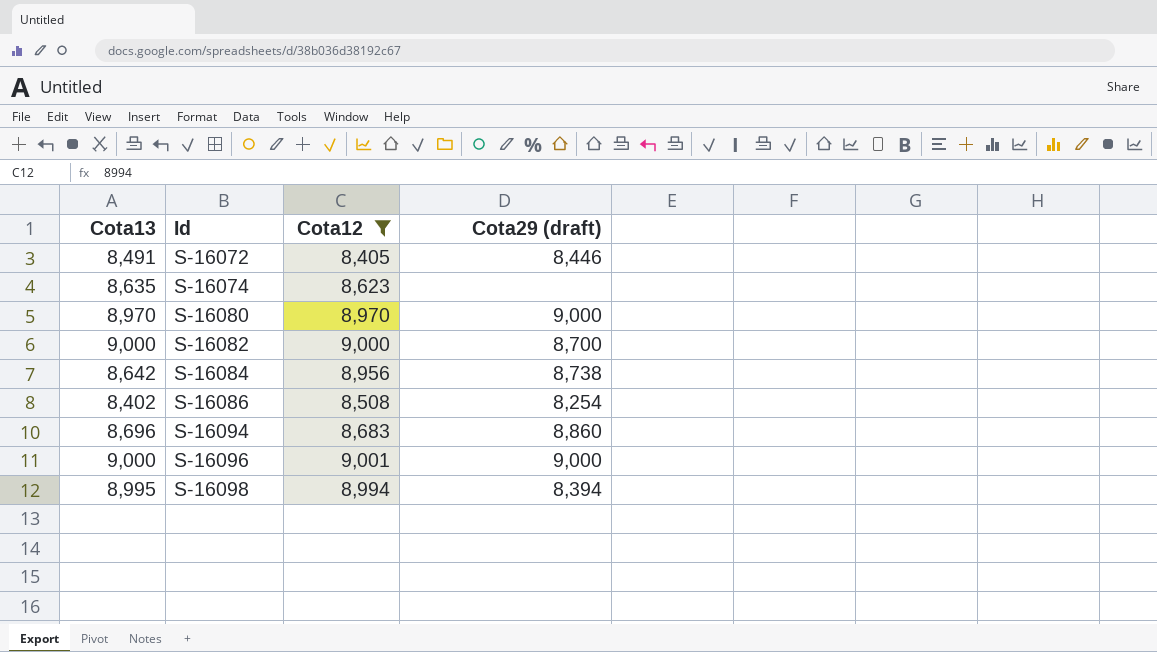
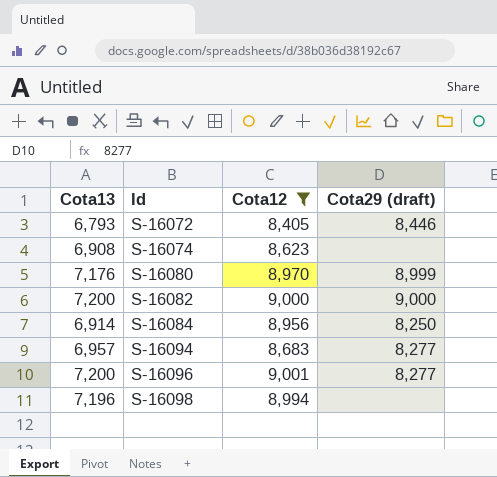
row S-16086: 8,402 | 8,508 | 8,254 -> none
S-16072 | Cota13: 8,491 -> 6,793
S-16074 | Cota13: 8,635 -> 6,908
S-16080 | Cota13: 8,970 -> 7,176
S-16080 | Cota29 (draft): 9,000 -> 8,999
S-16082 | Cota13: 9,000 -> 7,200
S-16082 | Cota29 (draft): 8,700 -> 9,000
S-16084 | Cota13: 8,642 -> 6,914
S-16084 | Cota29 (draft): 8,738 -> 8,250
S-16094 | Cota13: 8,696 -> 6,957
S-16094 | Cota29 (draft): 8,860 -> 8,277
S-16096 | Cota13: 9,000 -> 7,200
S-16096 | Cota29 (draft): 9,000 -> 8,277
S-16098 | Cota13: 8,995 -> 7,196
S-16098 | Cota29 (draft): 8,394 -> none

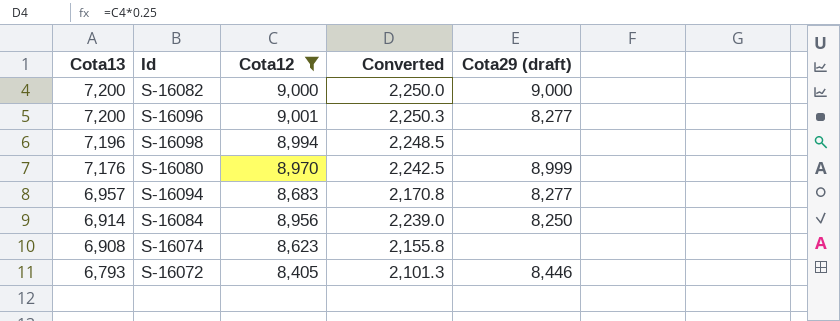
row order: Id ascending -> Cota13 descending
column Converted | formula: none -> [Cota12] * 0.25

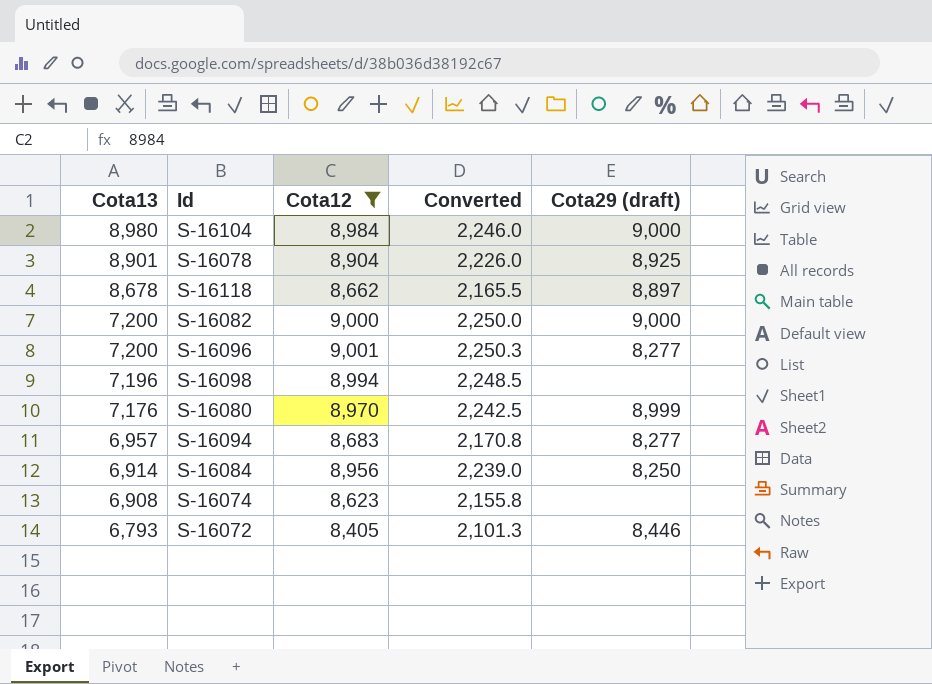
row S-16104: none -> 8,980 | 8,984 | 2,246.0 | 9,000
row S-16078: none -> 8,901 | 8,904 | 2,226.0 | 8,925
row S-16118: none -> 8,678 | 8,662 | 2,165.5 | 8,897

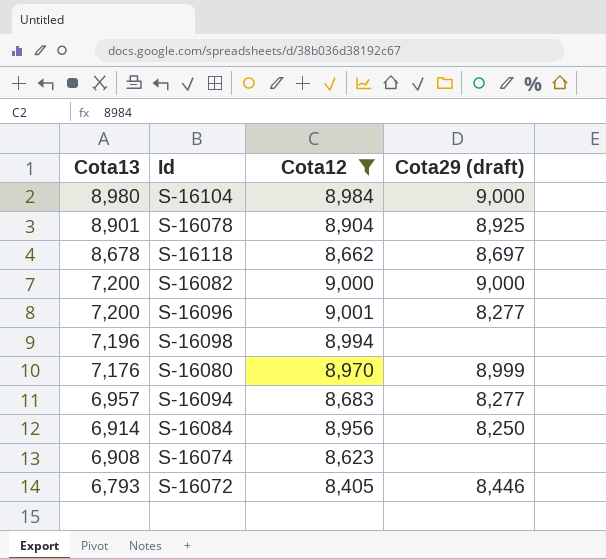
column Converted | formula: [Cota12] * 0.25 -> none
S-16118 | Cota29 (draft): 8,897 -> 8,697

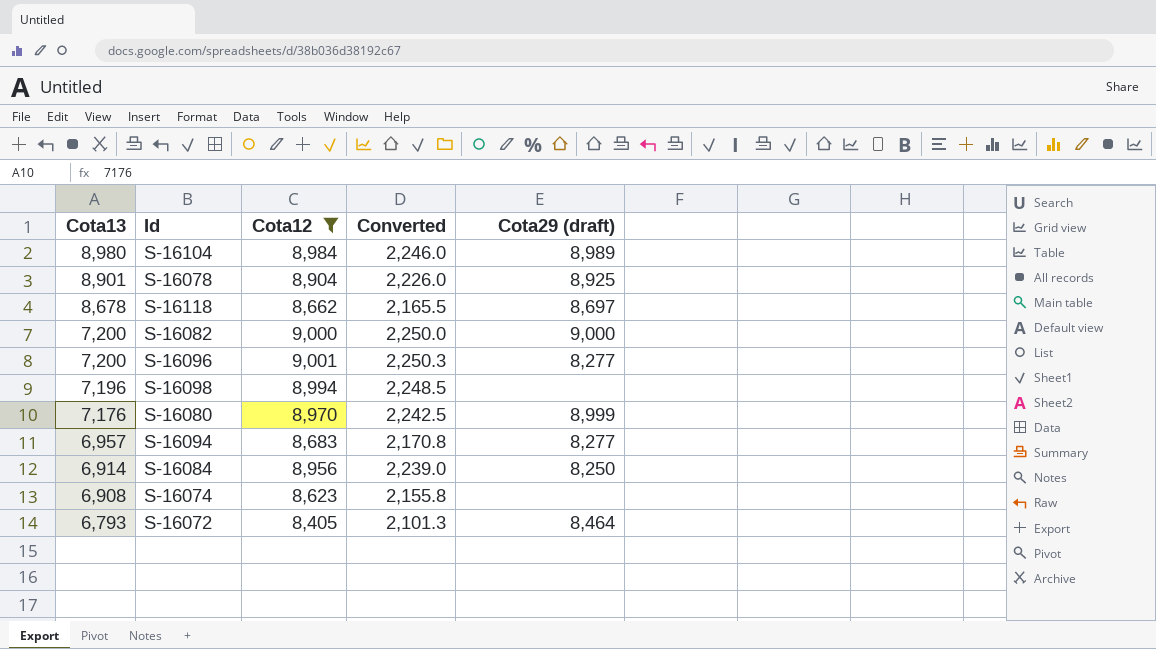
column Converted | formula: none -> [Cota12] * 0.25
S-16104 | Cota29 (draft): 9,000 -> 8,989
S-16072 | Cota29 (draft): 8,446 -> 8,464

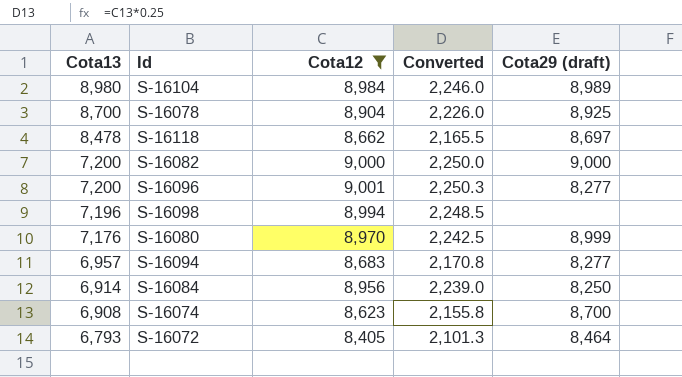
S-16078 | Cota13: 8,901 -> 8,700
S-16118 | Cota13: 8,678 -> 8,478
S-16074 | Cota29 (draft): none -> 8,700

